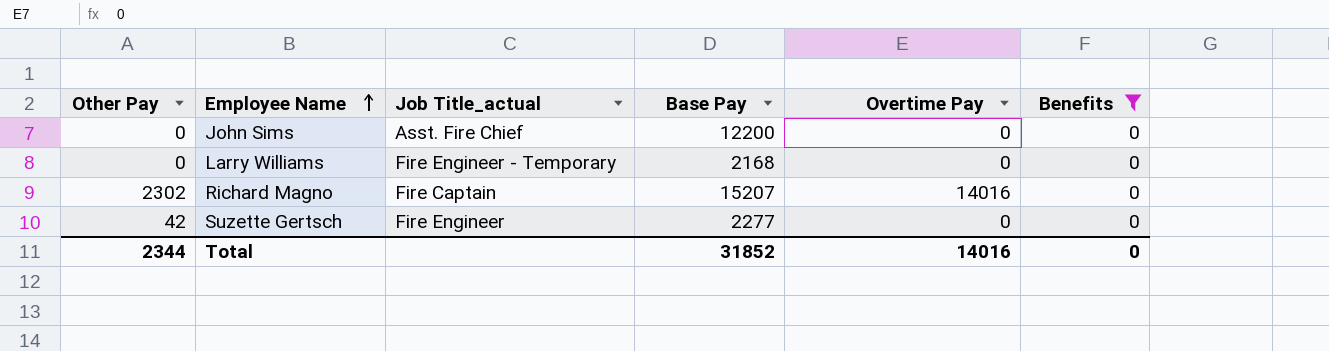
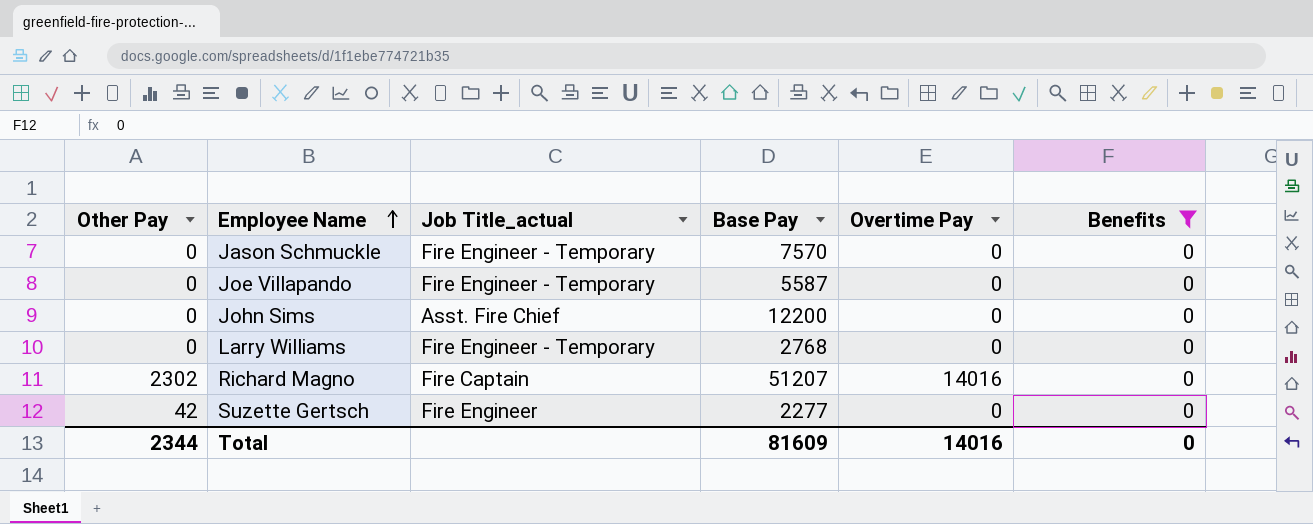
row Jason Schmuckle: none -> 0 | Fire Engineer - Temporary | 7570 | 0 | 0
row Joe Villapando: none -> 0 | Fire Engineer - Temporary | 5587 | 0 | 0
Larry Williams | Base Pay: 2168 -> 2768
Richard Magno | Base Pay: 15207 -> 51207
Total | Base Pay: 31852 -> 81609

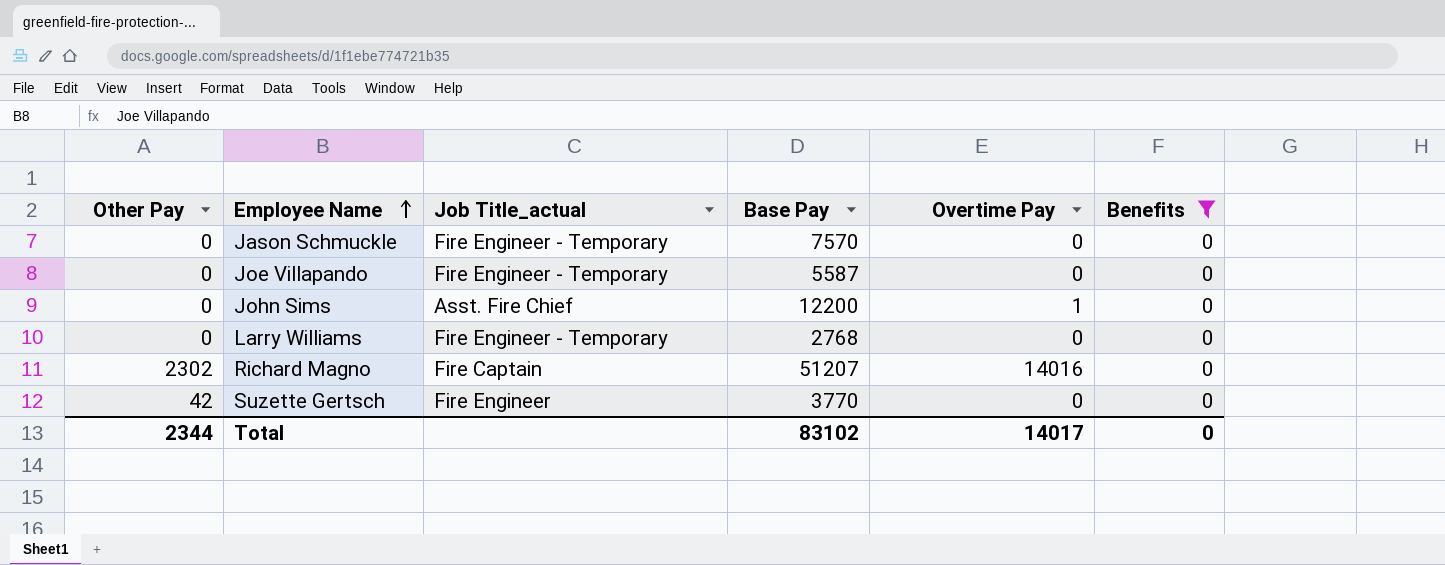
John Sims | Overtime Pay: 0 -> 1
Suzette Gertsch | Base Pay: 2277 -> 3770
Total | Base Pay: 81609 -> 83102
Total | Overtime Pay: 14016 -> 14017

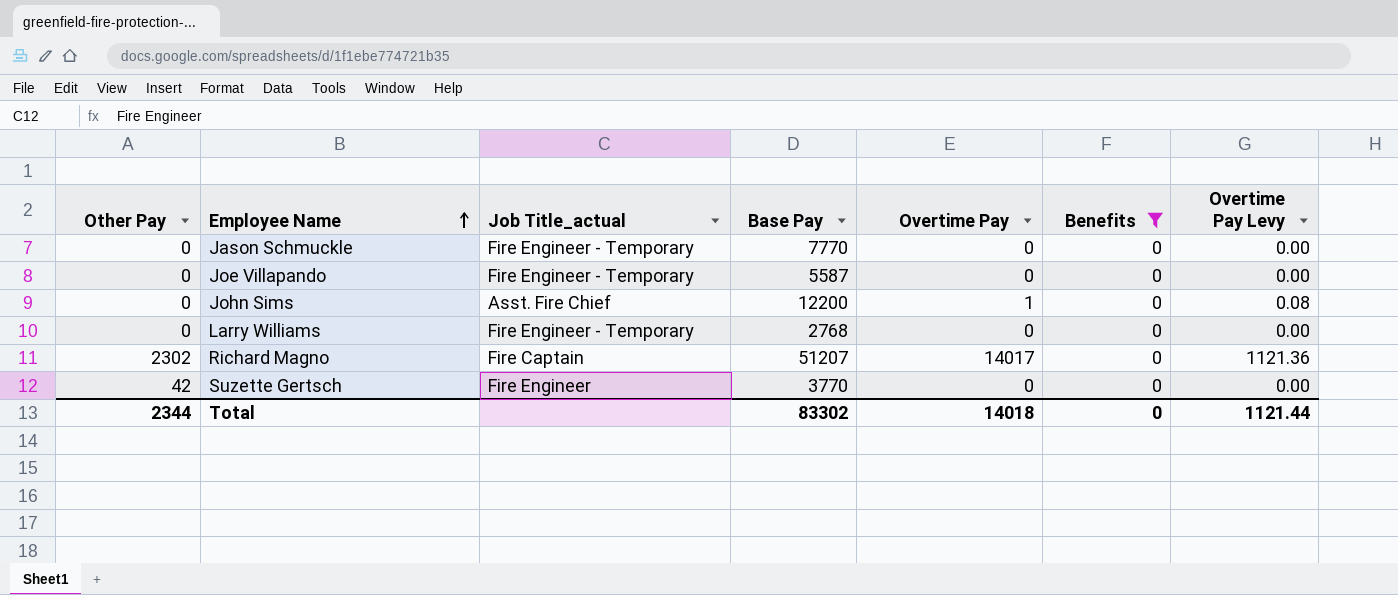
column Overtime Pay Levy | formula: none -> [Overtime Pay] * 0.08
Jason Schmuckle | Base Pay: 7570 -> 7770
Richard Magno | Overtime Pay: 14016 -> 14017
Total | Base Pay: 83102 -> 83302
Total | Overtime Pay: 14017 -> 14018

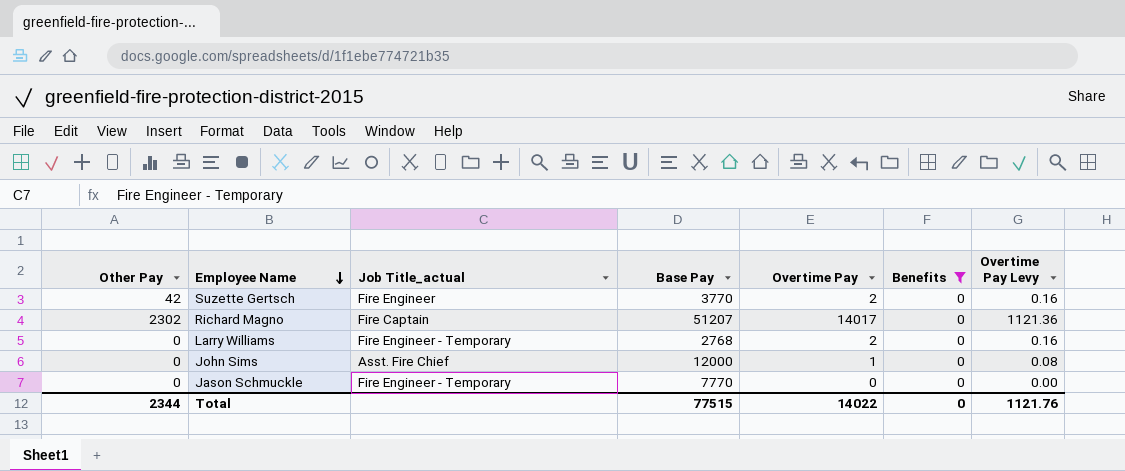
row order: Employee Name ascending -> Employee Name descending
row Joe Villapando: 0 | Fire Engineer - Temporary | 5587 | 0 | 0 | 0.00 -> none
Suzette Gertsch | Overtime Pay: 0 -> 2
Suzette Gertsch | Overtime Pay Levy: 0.00 -> 0.16
Larry Williams | Overtime Pay: 0 -> 2
Larry Williams | Overtime Pay Levy: 0.00 -> 0.16
John Sims | Base Pay: 12200 -> 12000
Total | Base Pay: 83302 -> 77515
Total | Overtime Pay: 14018 -> 14022
Total | Overtime Pay Levy: 1121.44 -> 1121.76

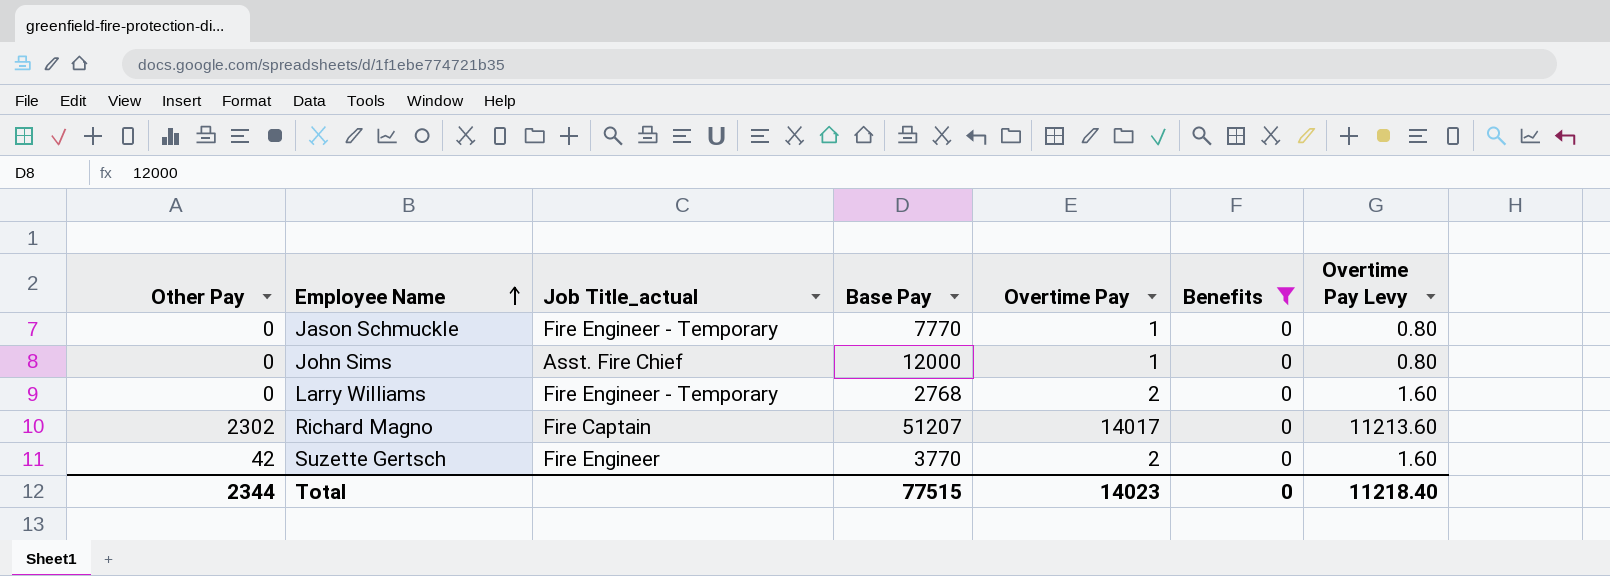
row order: Employee Name descending -> Employee Name ascending
column Overtime Pay Levy | formula: [Overtime Pay] * 0.08 -> [Overtime Pay] * 0.8
Jason Schmuckle | Overtime Pay: 0 -> 1
Total | Overtime Pay: 14022 -> 14023
Total | Overtime Pay Levy: 1121.76 -> 11218.40

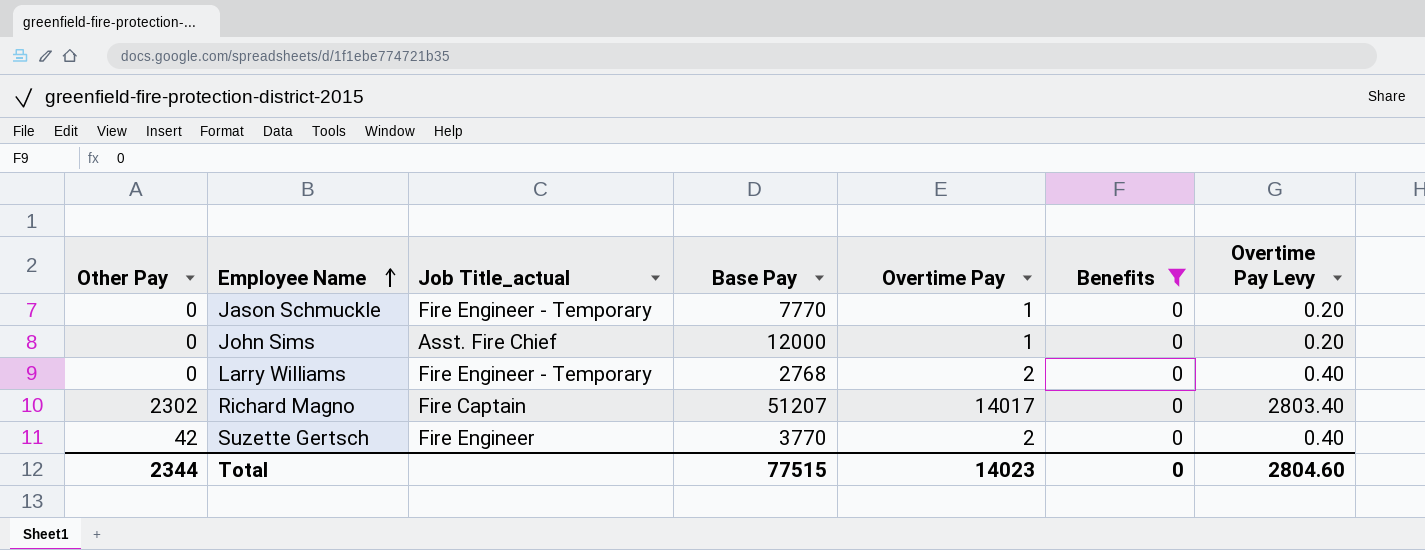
column Overtime Pay Levy | formula: [Overtime Pay] * 0.8 -> [Overtime Pay] * 0.2
Total | Overtime Pay Levy: 11218.40 -> 2804.60

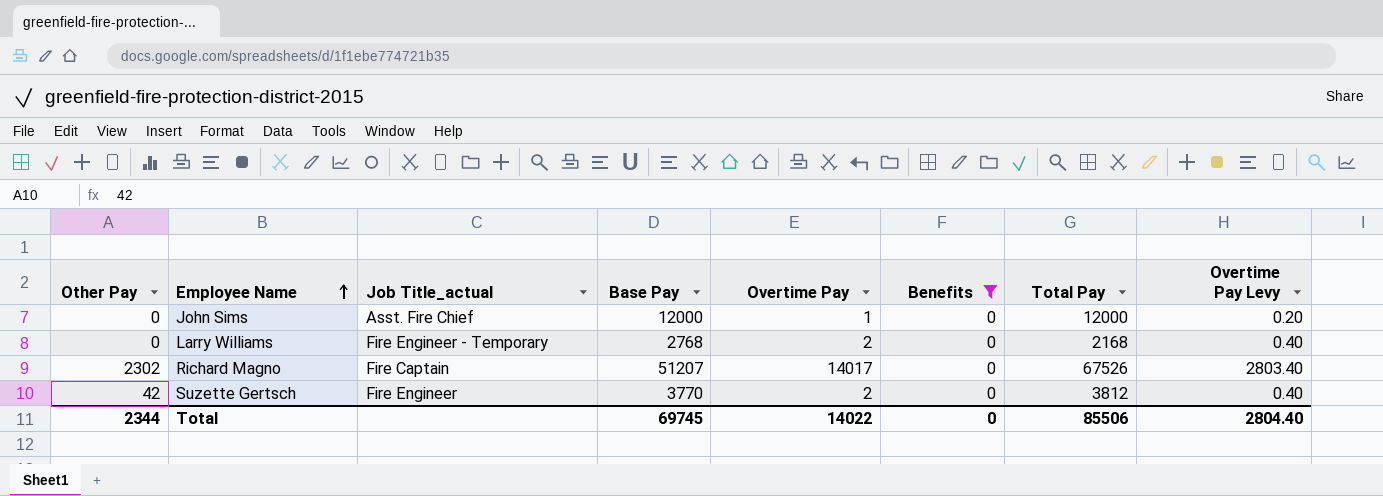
column Total Pay | position: none -> 7
row Jason Schmuckle: 0 | Fire Engineer - Temporary | 7770 | 1 | 0 | 0.20 -> none
Total | Base Pay: 77515 -> 69745
Total | Overtime Pay: 14023 -> 14022
Total | Overtime Pay Levy: 2804.60 -> 2804.40

